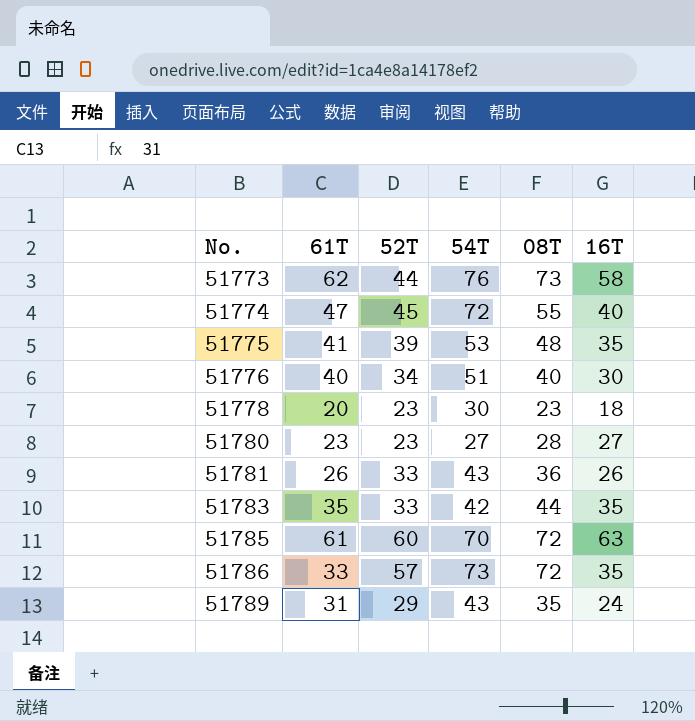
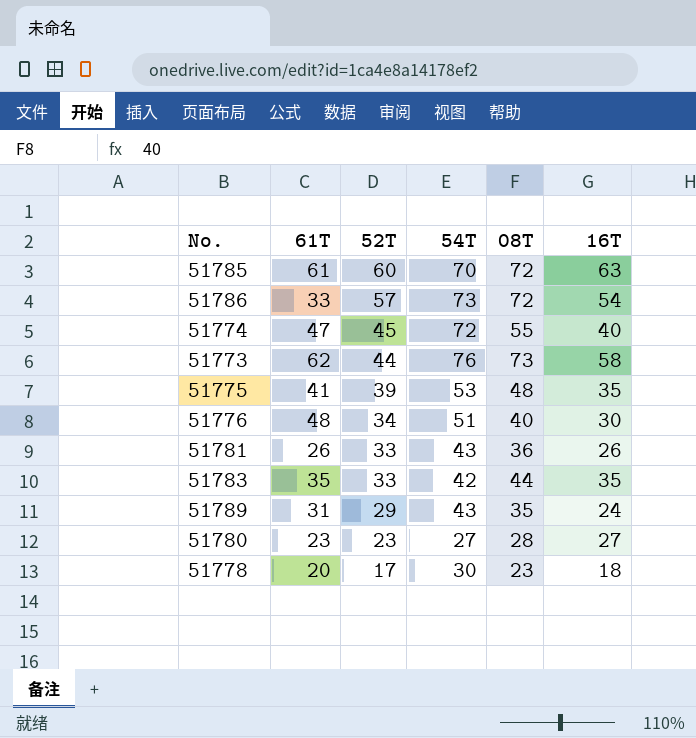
row order: No. ascending -> 52T descending
51786 | 16T: 35 -> 54
51776 | 61T: 40 -> 48
51778 | 52T: 23 -> 17

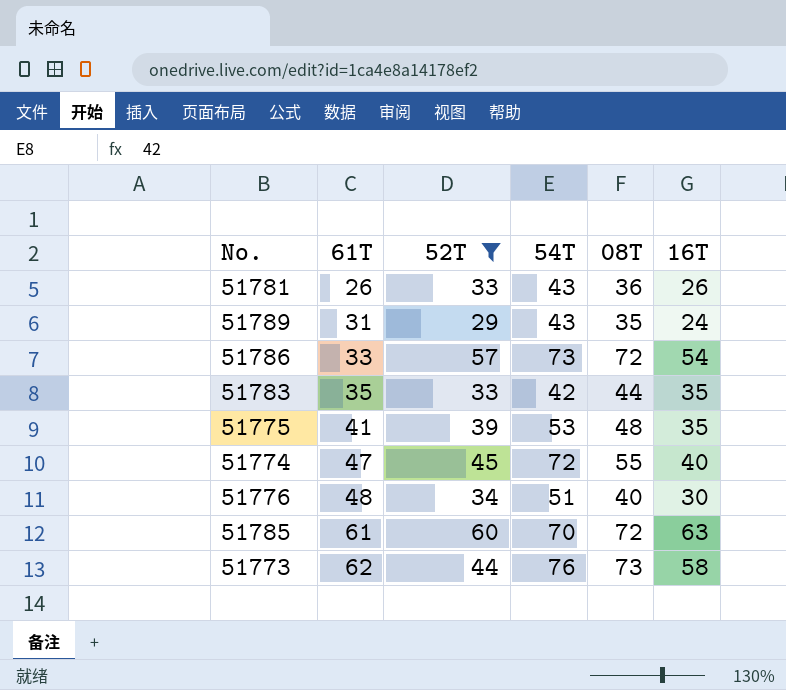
filter: none -> 52T >= 29
row order: 52T descending -> 61T ascending

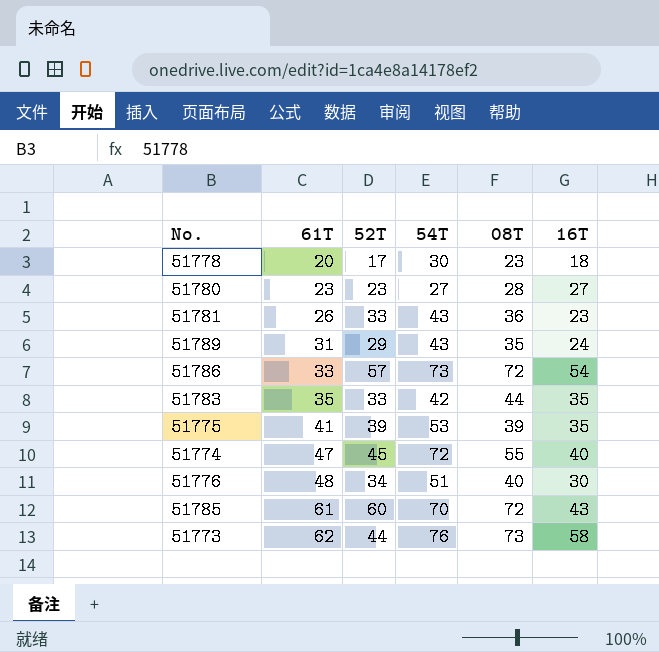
filter: 52T >= 29 -> none
51781 | 16T: 26 -> 23
51775 | 08T: 48 -> 39
51785 | 16T: 63 -> 43

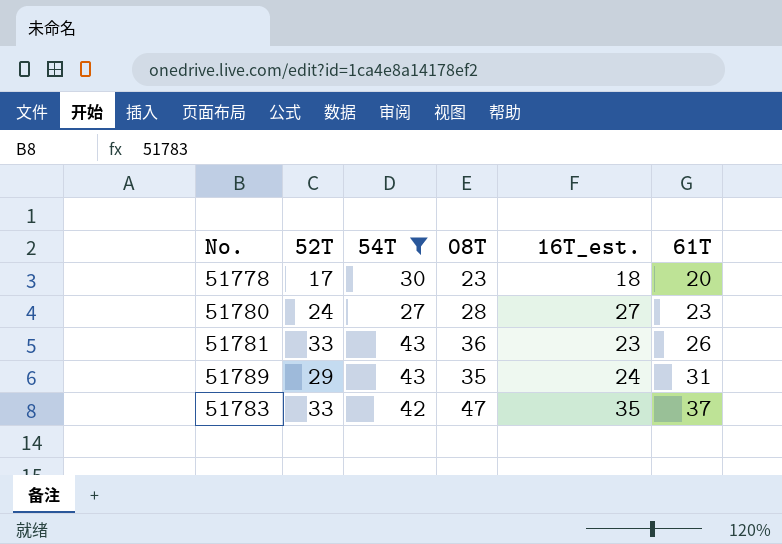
filter: none -> 54T <= 43
column name: 16T -> 16T_est.
column 61T | position: 2 -> 6
51780 | 52T: 23 -> 24
51783 | 08T: 44 -> 47
51783 | 61T: 35 -> 37

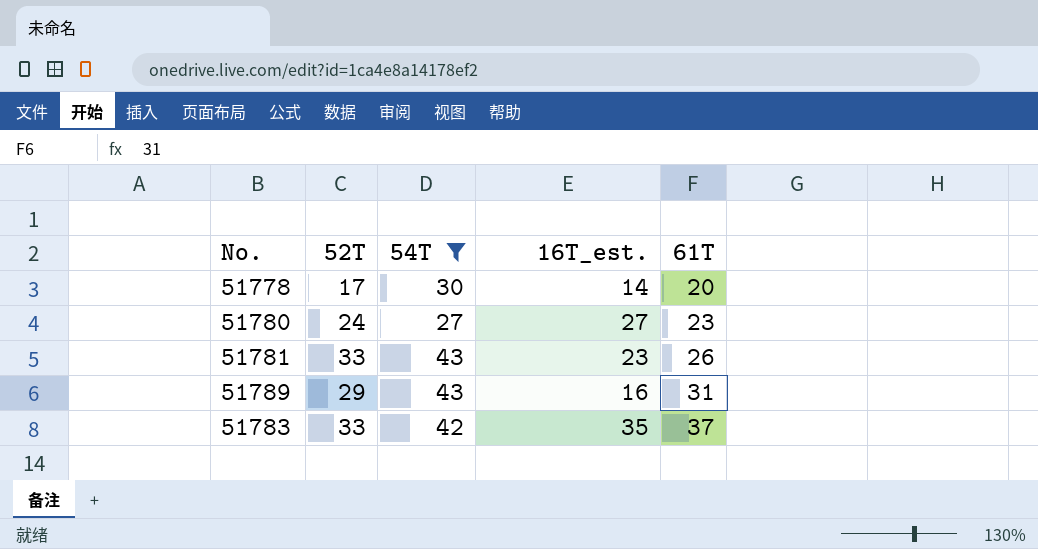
column 08T | position: 4 -> none
51778 | 16T_est.: 18 -> 14
51789 | 16T_est.: 24 -> 16

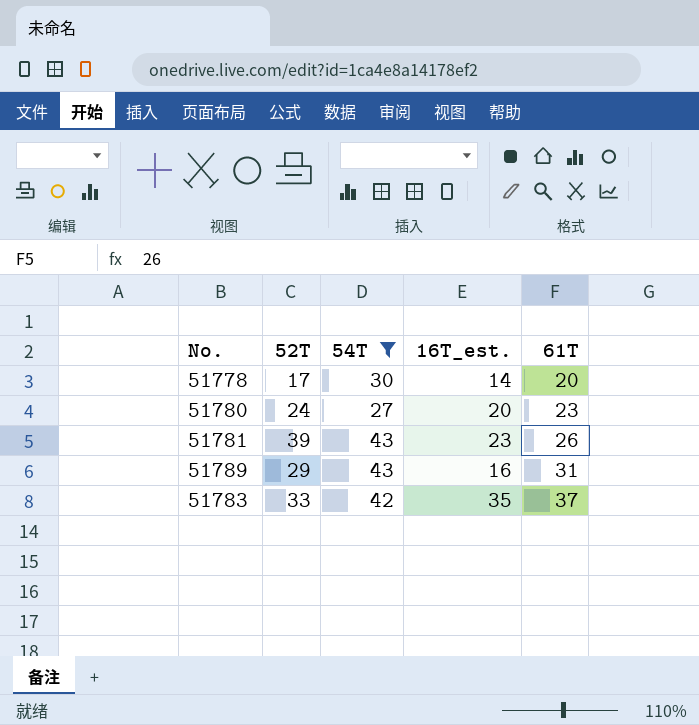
51780 | 16T_est.: 27 -> 20
51781 | 52T: 33 -> 39

